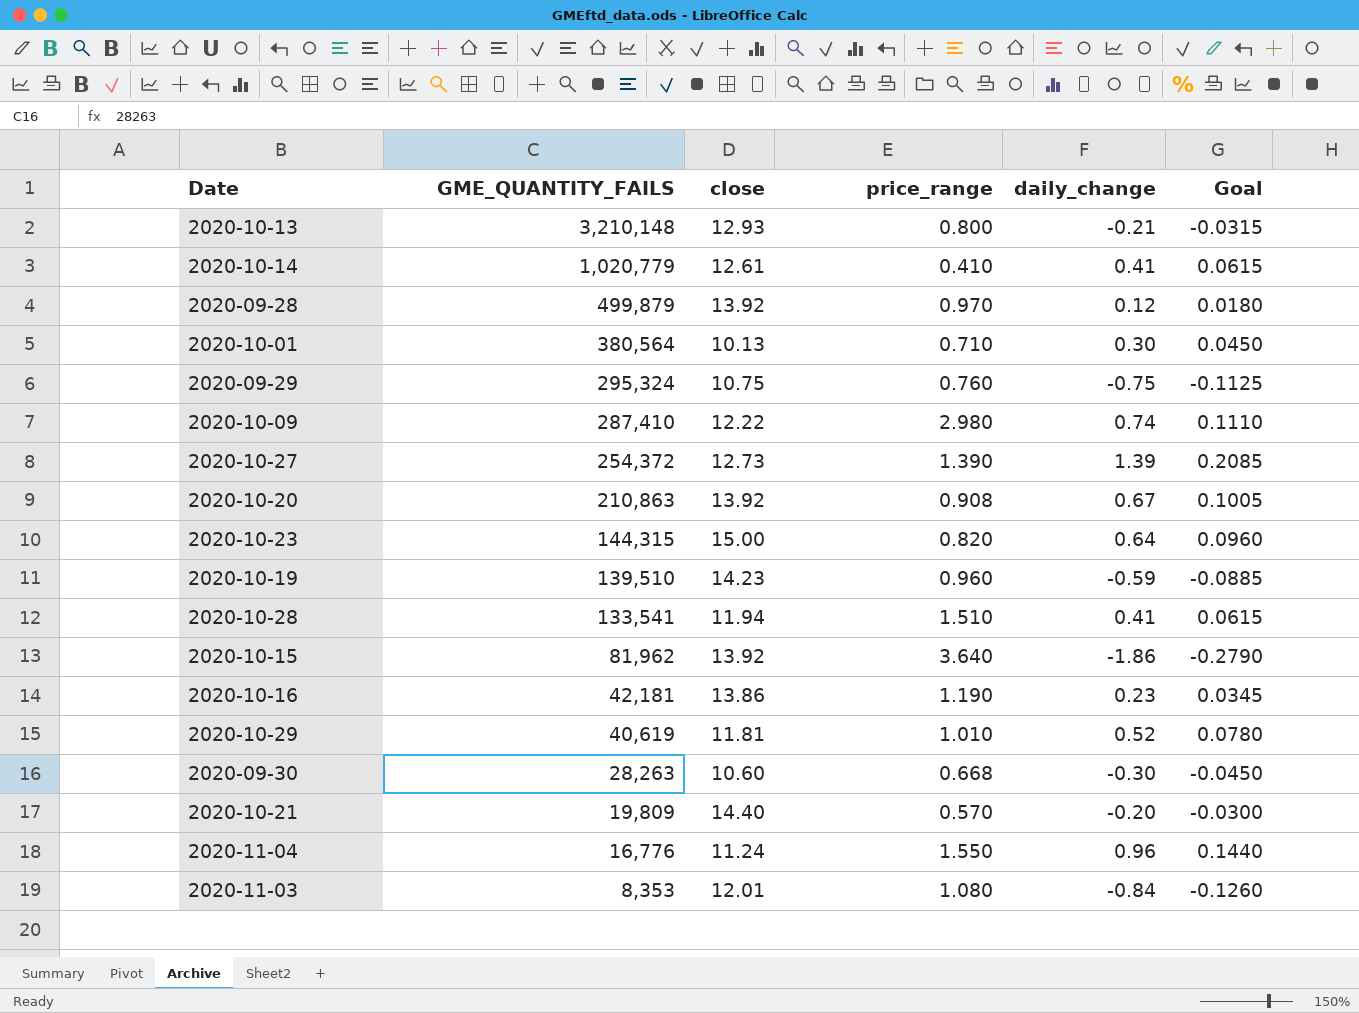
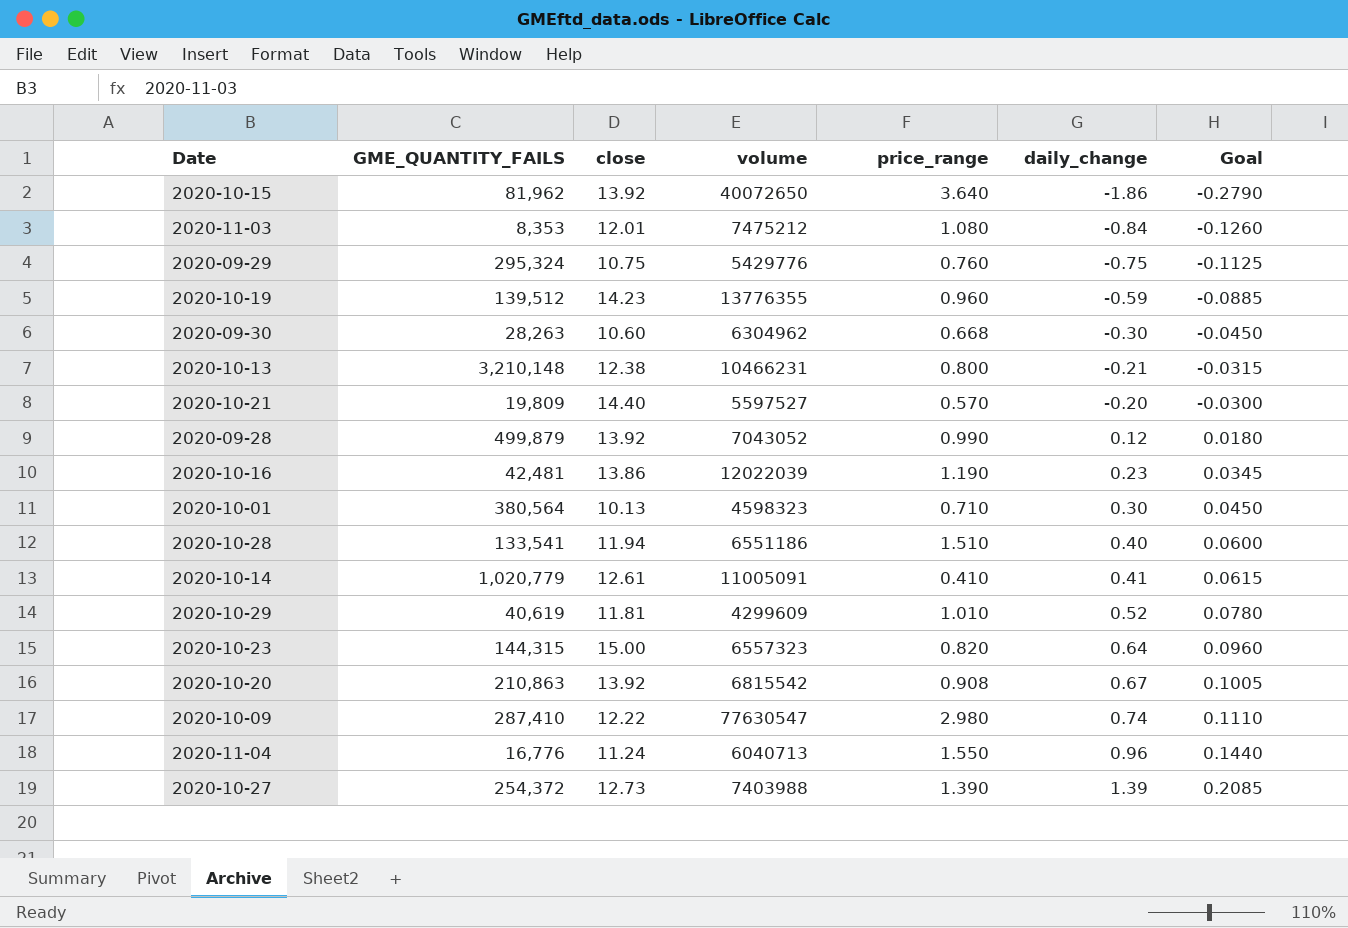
row order: GME_QUANTITY_FAILS descending -> daily_change ascending
column volume | position: none -> 4
2020-10-19 | GME_QUANTITY_FAILS: 139,510 -> 139,512
2020-10-13 | close: 12.93 -> 12.38
2020-09-28 | price_range: 0.970 -> 0.990
2020-10-16 | GME_QUANTITY_FAILS: 42,181 -> 42,481
2020-10-28 | daily_change: 0.41 -> 0.40
2020-10-28 | Goal: 0.0615 -> 0.0600

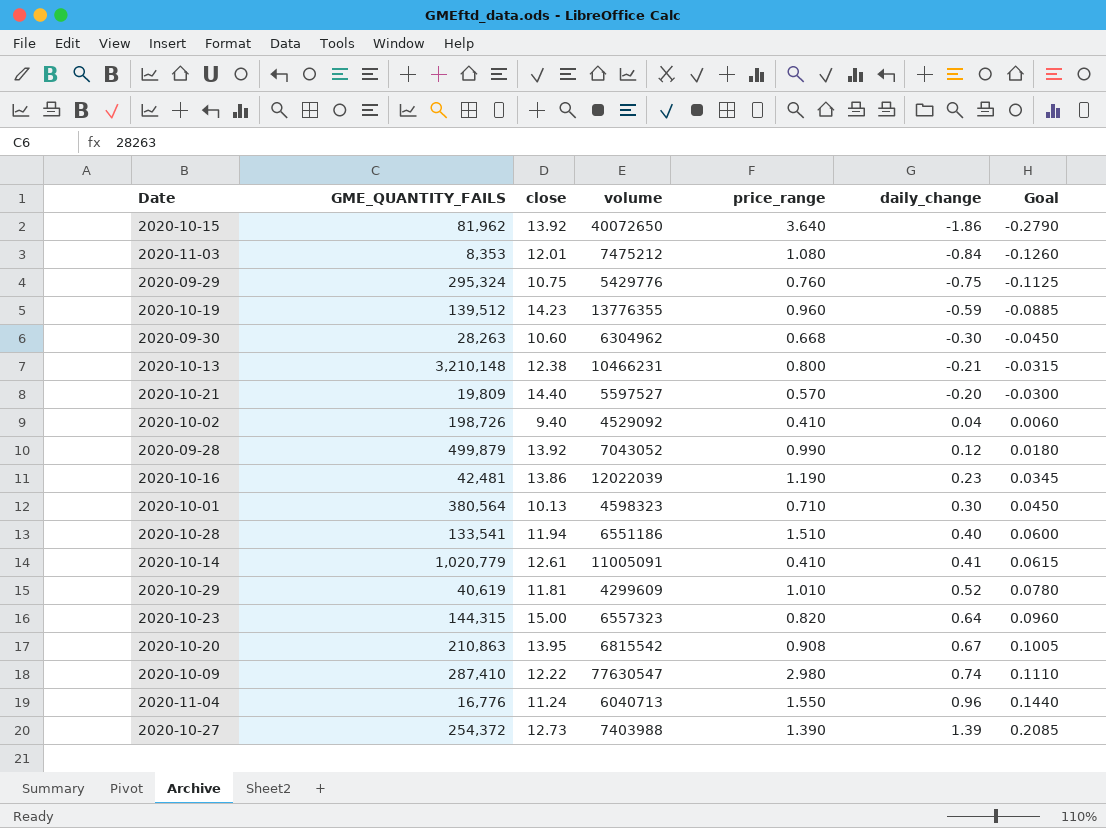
row 2020-10-02: none -> 198,726 | 9.40 | 4529092 | 0.410 | 0.04 | 0.0060
2020-10-20 | close: 13.92 -> 13.95

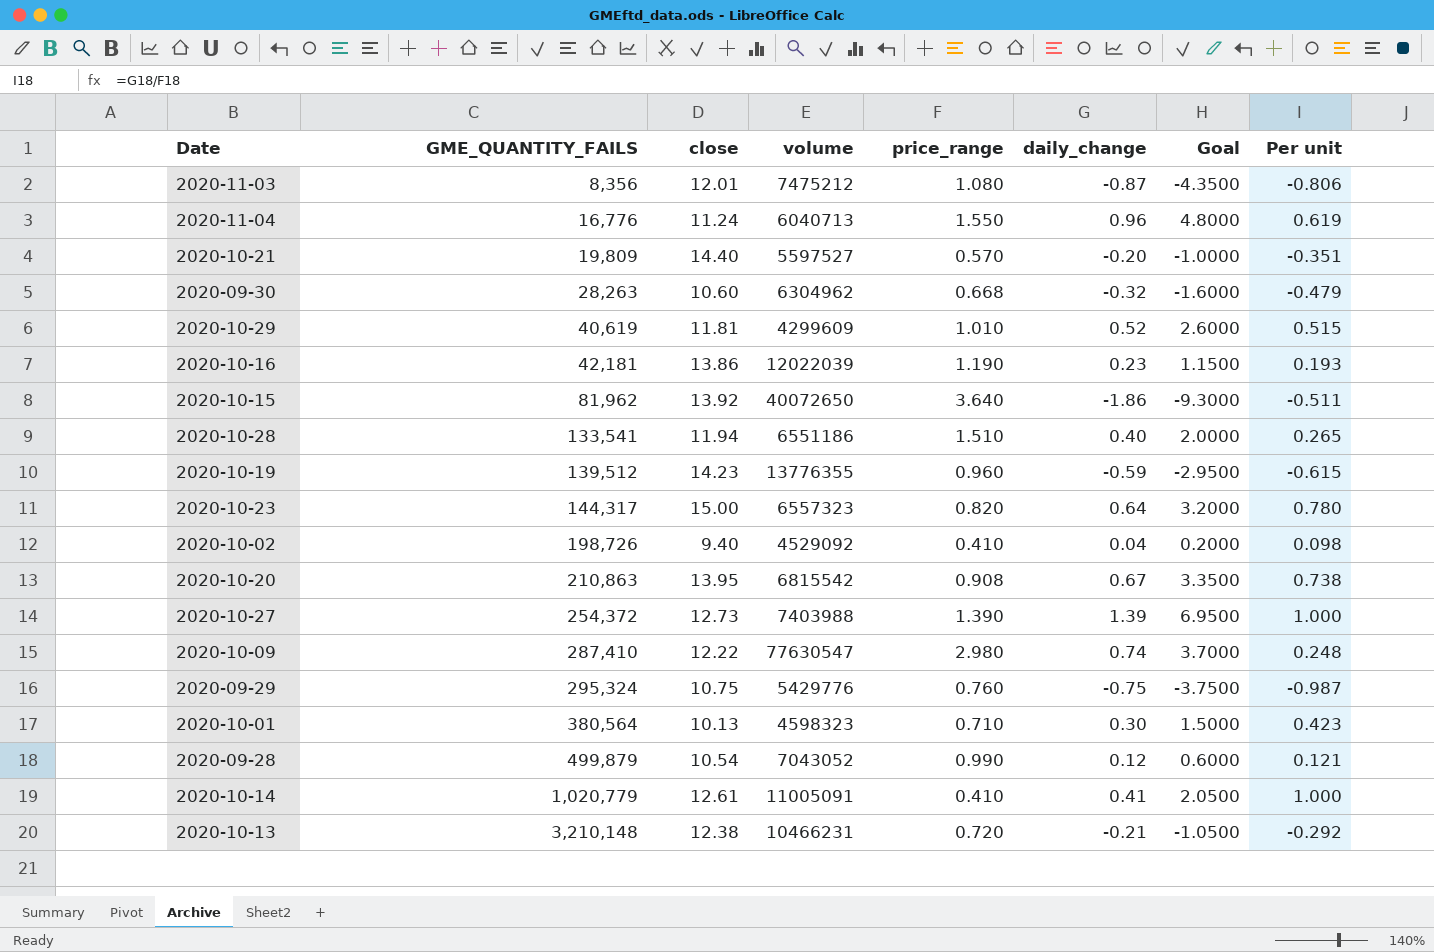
row order: daily_change ascending -> GME_QUANTITY_FAILS ascending
column Goal | formula: [daily_change] * 0.15 -> [daily_change] * 5
column Per unit | formula: none -> [daily_change] / [price_range]
2020-11-03 | GME_QUANTITY_FAILS: 8,353 -> 8,356
2020-11-03 | daily_change: -0.84 -> -0.87
2020-09-30 | daily_change: -0.30 -> -0.32
2020-10-16 | GME_QUANTITY_FAILS: 42,481 -> 42,181
2020-10-23 | GME_QUANTITY_FAILS: 144,315 -> 144,317
2020-09-28 | close: 13.92 -> 10.54
2020-10-13 | price_range: 0.800 -> 0.720

